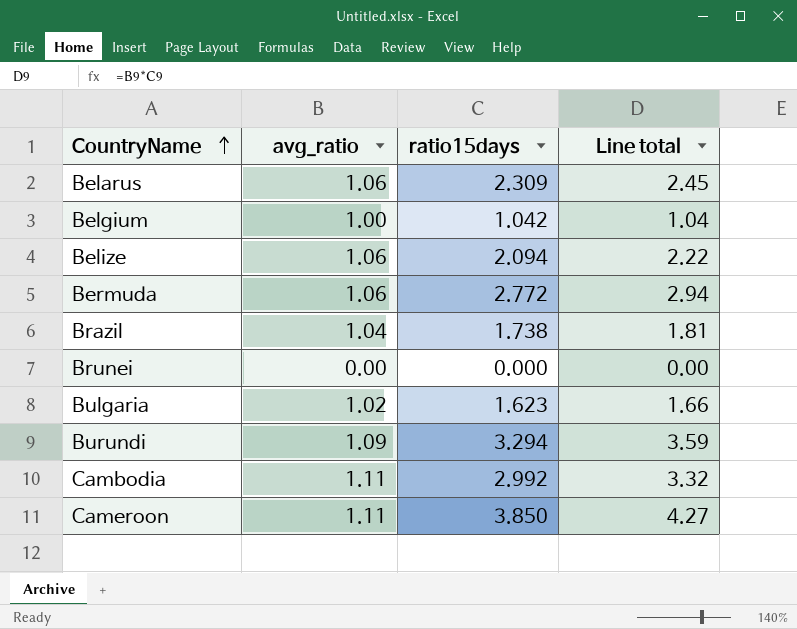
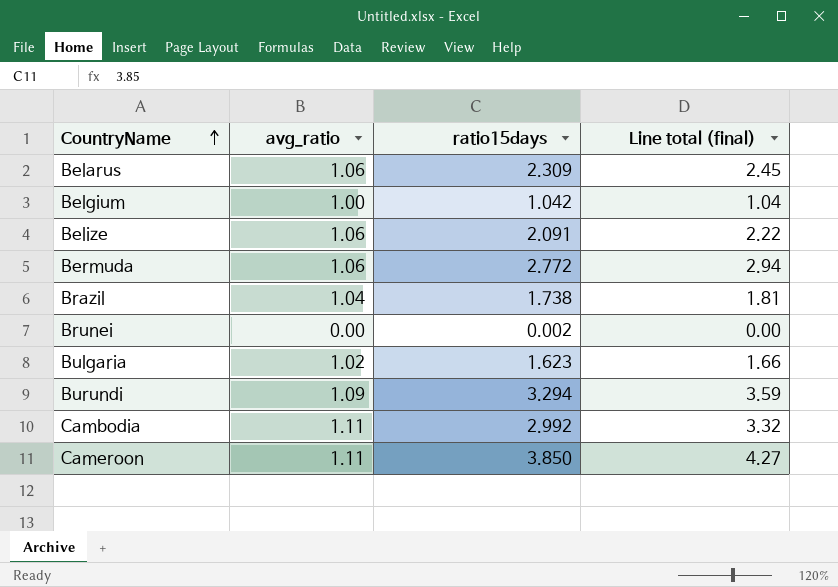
column name: Line total -> Line total (final)
Belize | ratio15days: 2.094 -> 2.091
Brunei | ratio15days: 0.000 -> 0.002

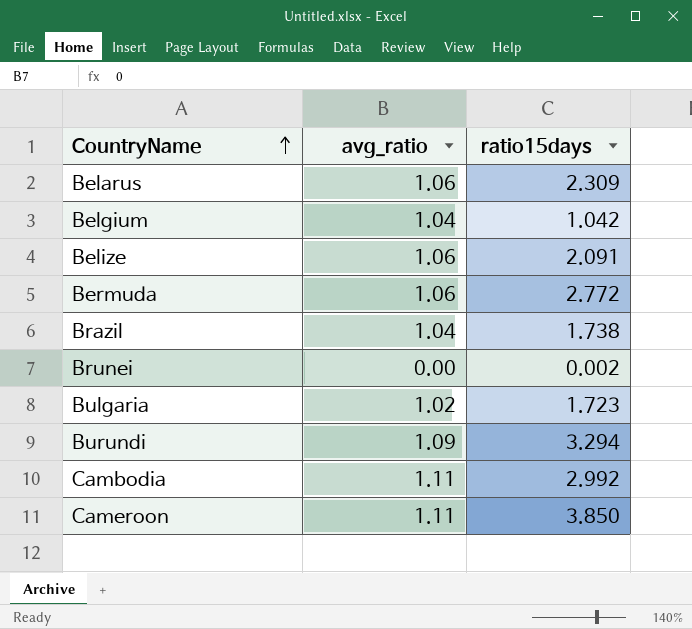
column Line total (final) | formula: [avg_ratio] * [ratio15days] -> none
Belgium | avg_ratio: 1.00 -> 1.04
Bulgaria | ratio15days: 1.623 -> 1.723

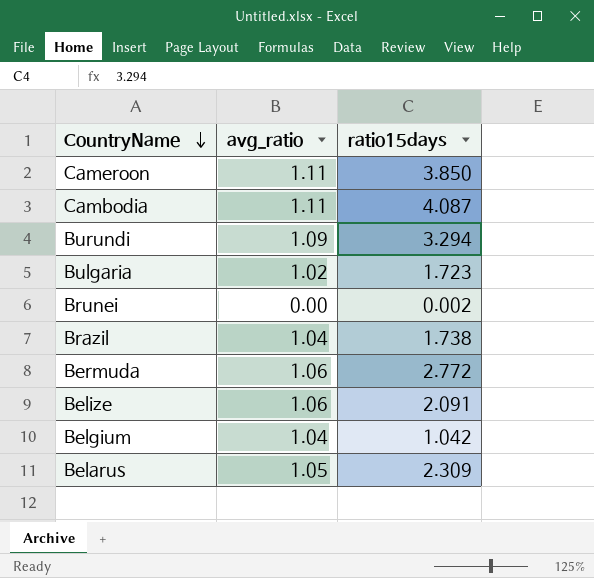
row order: CountryName ascending -> CountryName descending
Cambodia | ratio15days: 2.992 -> 4.087
Belarus | avg_ratio: 1.06 -> 1.05

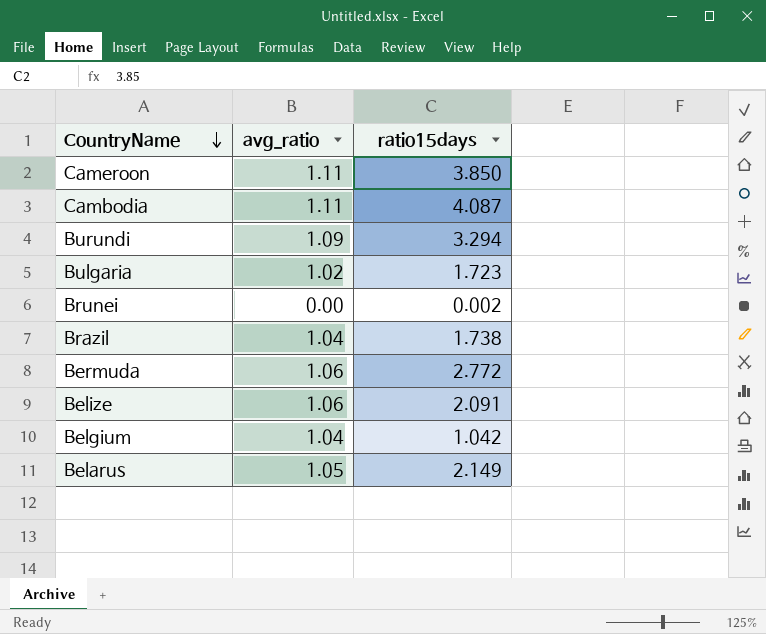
Belarus | ratio15days: 2.309 -> 2.149

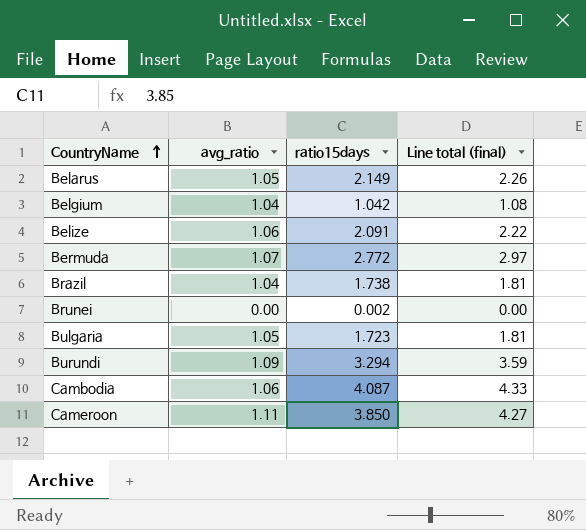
row order: CountryName descending -> CountryName ascending
column Line total (final) | formula: none -> [avg_ratio] * [ratio15days]
Bermuda | avg_ratio: 1.06 -> 1.07
Bulgaria | avg_ratio: 1.02 -> 1.05
Cambodia | avg_ratio: 1.11 -> 1.06

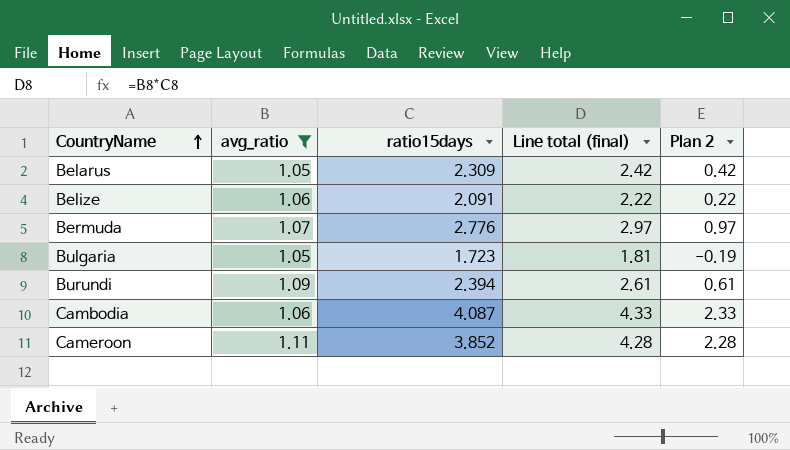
filter: none -> avg_ratio >= 1.05
column Plan 2 | formula: none -> [Line total (final)] - 2
Belarus | ratio15days: 2.149 -> 2.309
Belarus | Line total (final): 2.26 -> 2.42
Bermuda | ratio15days: 2.772 -> 2.776
Burundi | ratio15days: 3.294 -> 2.394
Burundi | Line total (final): 3.59 -> 2.61
Cameroon | ratio15days: 3.850 -> 3.852
Cameroon | Line total (final): 4.27 -> 4.28

